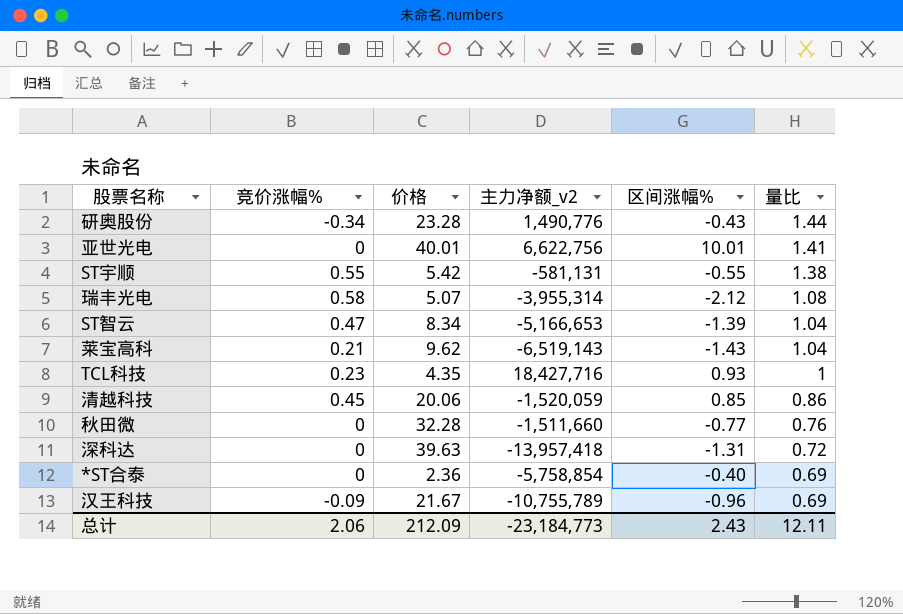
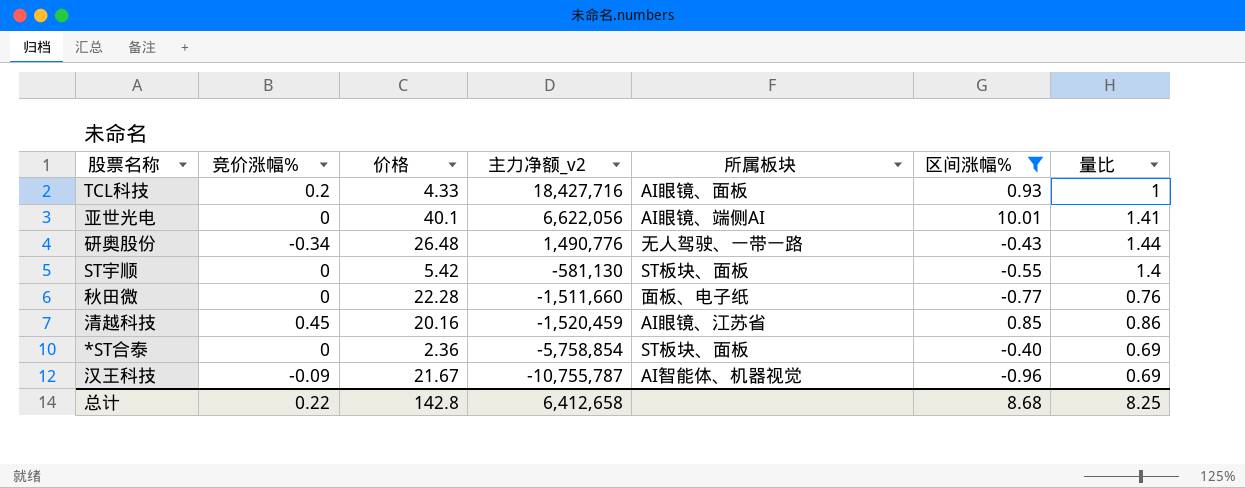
filter: none -> 区间涨幅% >= -0.96
row order: 量比 descending -> 主力净额_v2 descending
column 所属板块 | position: none -> 5
TCL科技 | 竞价涨幅%: 0.23 -> 0.2
TCL科技 | 价格: 4.35 -> 4.33
亚世光电 | 价格: 40.01 -> 40.1
亚世光电 | 主力净额_v2: 6,622,756 -> 6,622,056
研奥股份 | 价格: 23.28 -> 26.48
ST宇顺 | 竞价涨幅%: 0.55 -> 0
ST宇顺 | 主力净额_v2: -581,131 -> -581,130
ST宇顺 | 量比: 1.38 -> 1.4
秋田微 | 价格: 32.28 -> 22.28
清越科技 | 价格: 20.06 -> 20.16
清越科技 | 主力净额_v2: -1,520,059 -> -1,520,459
汉王科技 | 主力净额_v2: -10,755,789 -> -10,755,787
总计 | 竞价涨幅%: 2.06 -> 0.22
总计 | 价格: 212.09 -> 142.8
总计 | 主力净额_v2: -23,184,773 -> 6,412,658
总计 | 区间涨幅%: 2.43 -> 8.68
总计 | 量比: 12.11 -> 8.25

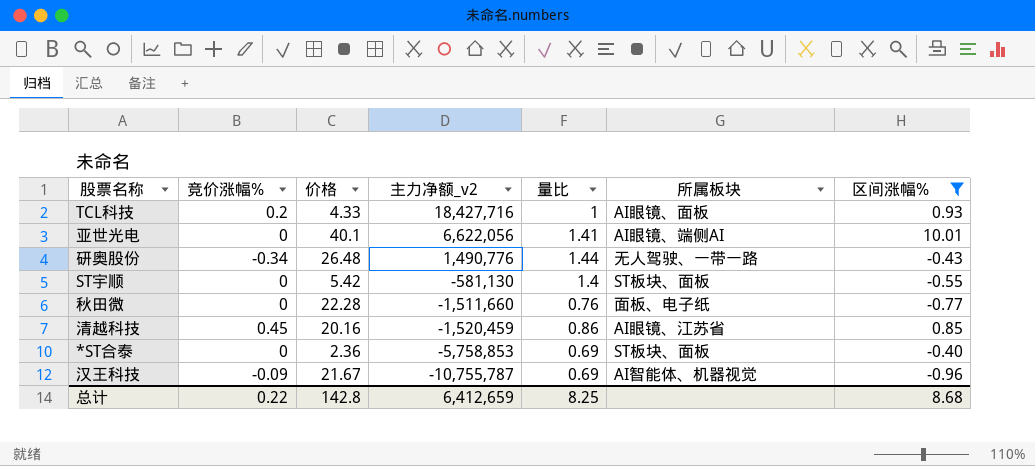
column 量比 | position: 7 -> 5
*ST合泰 | 主力净额_v2: -5,758,854 -> -5,758,853
总计 | 主力净额_v2: 6,412,658 -> 6,412,659

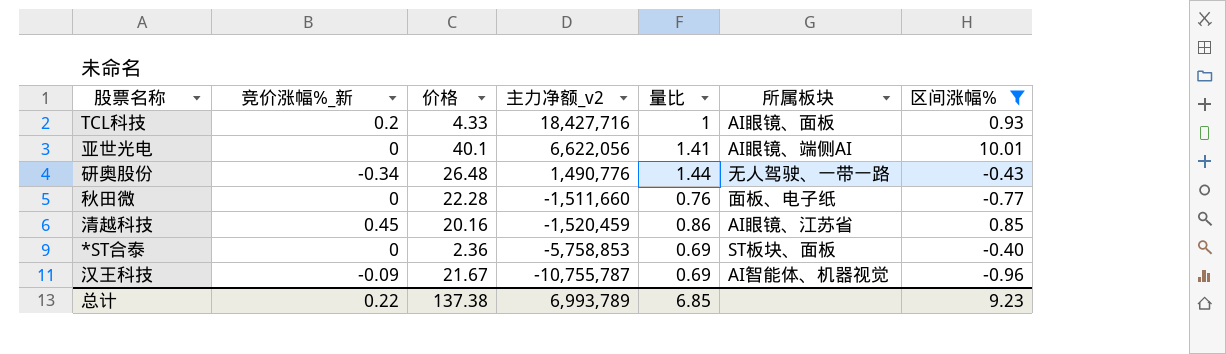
column name: 竞价涨幅% -> 竞价涨幅%_新
row ST宇顺: 0 | 5.42 | -581,130 | 1.4 | ST板块、面板 | -0.55 -> none
总计 | 价格: 142.8 -> 137.38
总计 | 主力净额_v2: 6,412,659 -> 6,993,789
总计 | 量比: 8.25 -> 6.85
总计 | 区间涨幅%: 8.68 -> 9.23

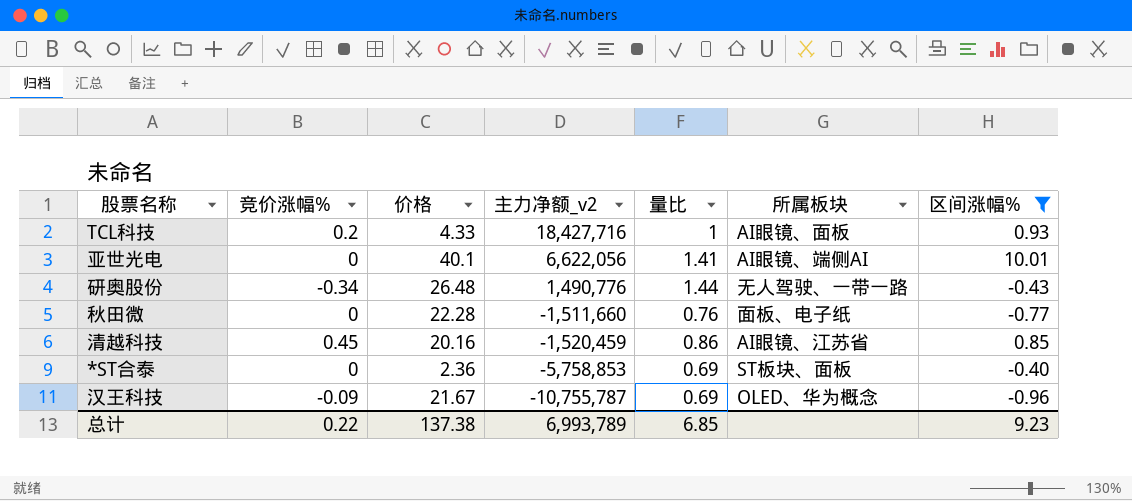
column name: 竞价涨幅%_新 -> 竞价涨幅%
汉王科技 | 所属板块: AI智能体、机器视觉 -> OLED、华为概念

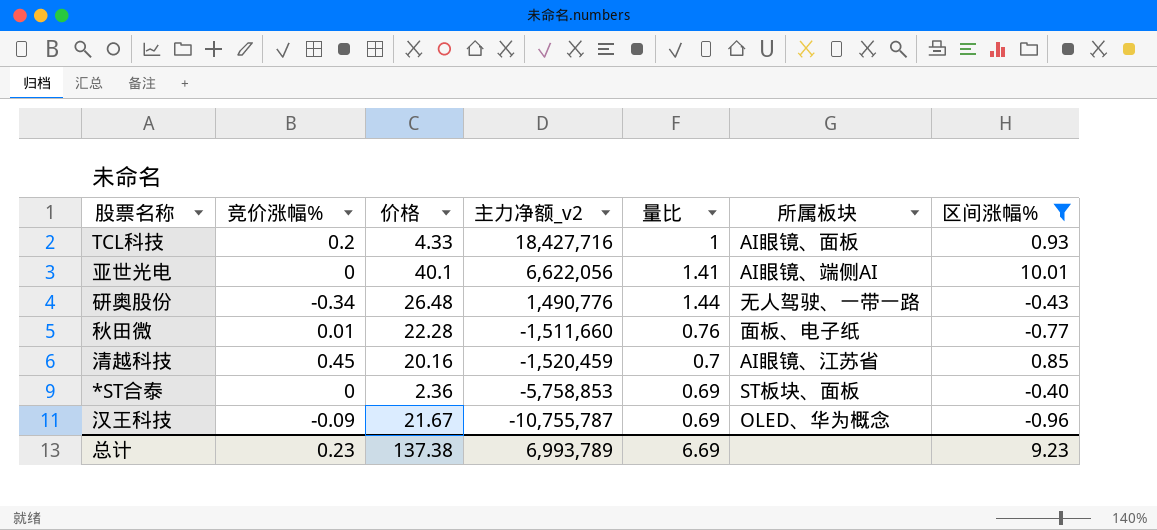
秋田微 | 竞价涨幅%: 0 -> 0.01
清越科技 | 量比: 0.86 -> 0.7
总计 | 竞价涨幅%: 0.22 -> 0.23
总计 | 量比: 6.85 -> 6.69

